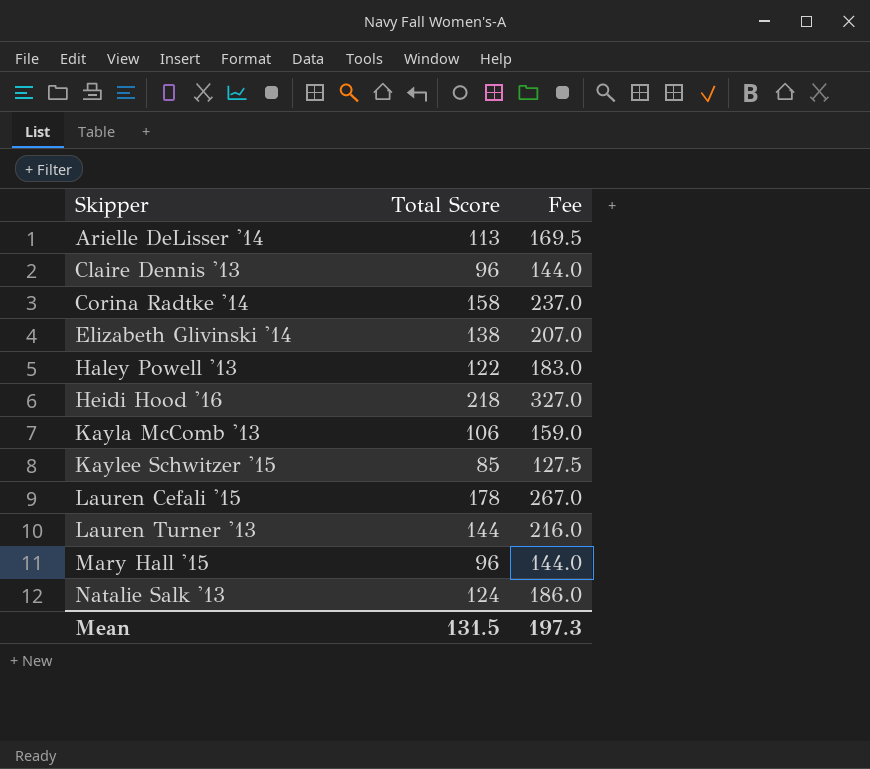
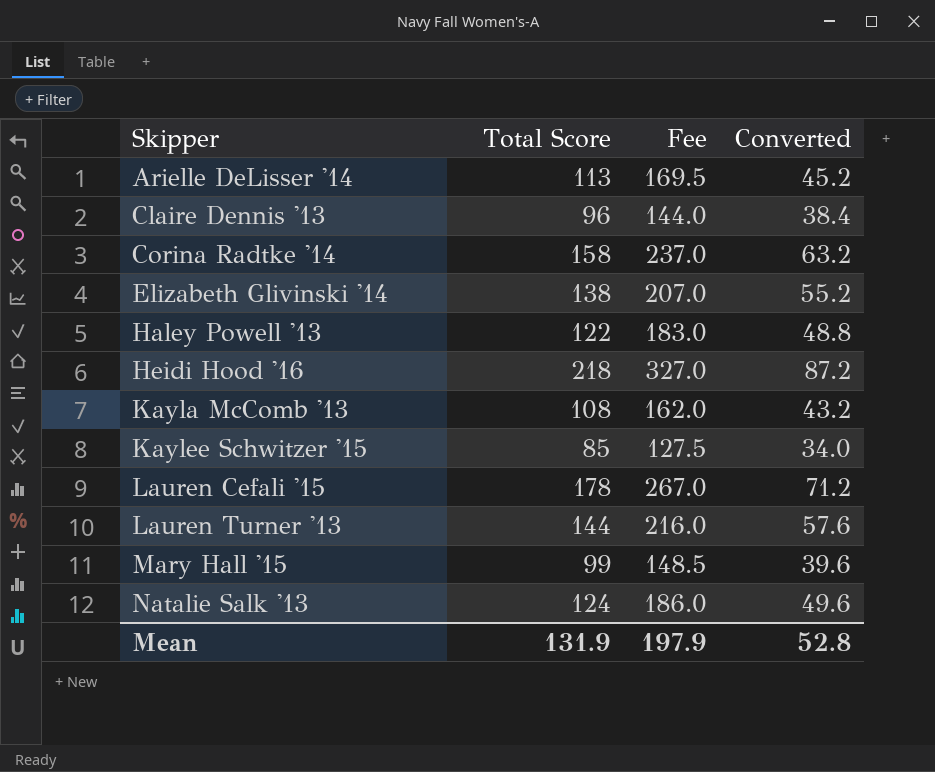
column Converted | formula: none -> [Total Score] * 0.4
Kayla McComb '13 | Total Score: 106 -> 108
Kayla McComb '13 | Fee: 159.0 -> 162.0
Mary Hall '15 | Total Score: 96 -> 99
Mary Hall '15 | Fee: 144.0 -> 148.5
Mean | Total Score: 131.5 -> 131.9
Mean | Fee: 197.3 -> 197.9

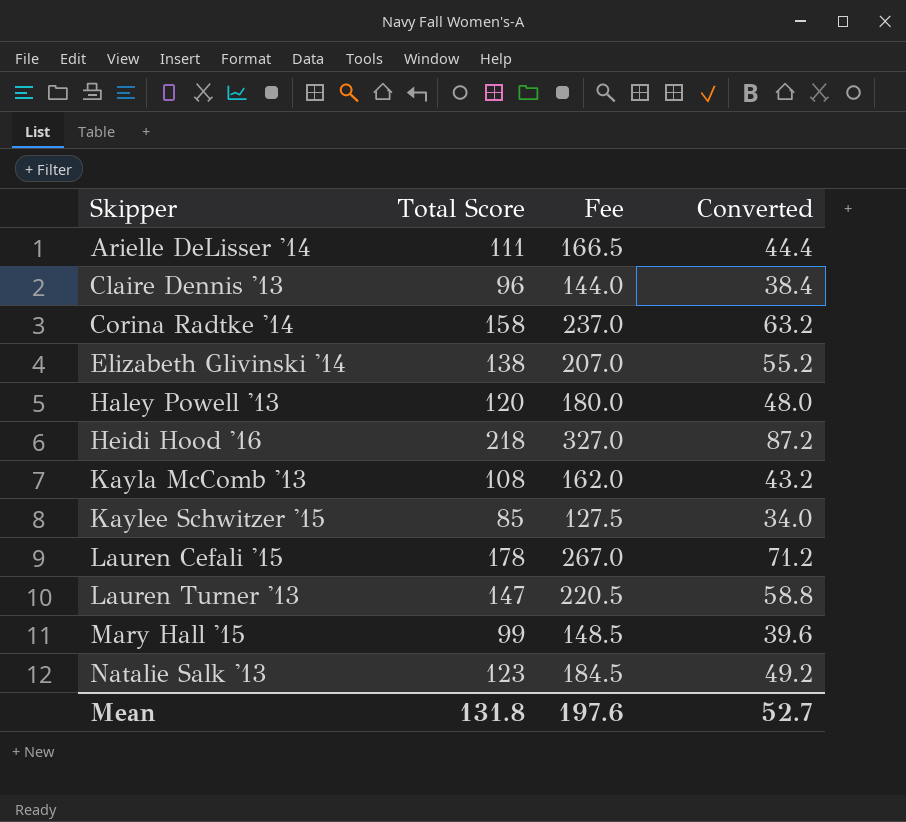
Arielle DeLisser '14 | Total Score: 113 -> 111
Arielle DeLisser '14 | Fee: 169.5 -> 166.5
Arielle DeLisser '14 | Converted: 45.2 -> 44.4
Haley Powell '13 | Total Score: 122 -> 120
Haley Powell '13 | Fee: 183.0 -> 180.0
Haley Powell '13 | Converted: 48.8 -> 48.0
Lauren Turner '13 | Total Score: 144 -> 147
Lauren Turner '13 | Fee: 216.0 -> 220.5
Lauren Turner '13 | Converted: 57.6 -> 58.8
Natalie Salk '13 | Total Score: 124 -> 123
Natalie Salk '13 | Fee: 186.0 -> 184.5
Natalie Salk '13 | Converted: 49.6 -> 49.2
Mean | Total Score: 131.9 -> 131.8
Mean | Fee: 197.9 -> 197.6
Mean | Converted: 52.8 -> 52.7

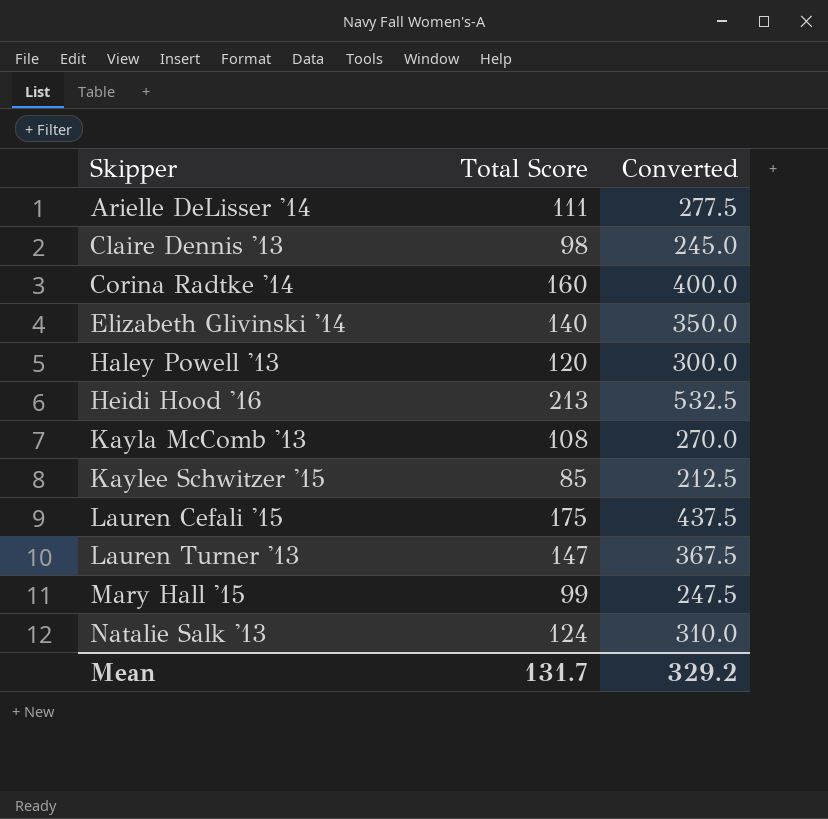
column Fee | formula: [Total Score] * 1.5 -> none
column Converted | formula: [Total Score] * 0.4 -> [Total Score] * 2.5
Claire Dennis '13 | Total Score: 96 -> 98
Corina Radtke '14 | Total Score: 158 -> 160
Elizabeth Glivinski '14 | Total Score: 138 -> 140
Heidi Hood '16 | Total Score: 218 -> 213
Lauren Cefali '15 | Total Score: 178 -> 175
Natalie Salk '13 | Total Score: 123 -> 124
Mean | Total Score: 131.8 -> 131.7
Mean | Converted: 52.7 -> 329.2

